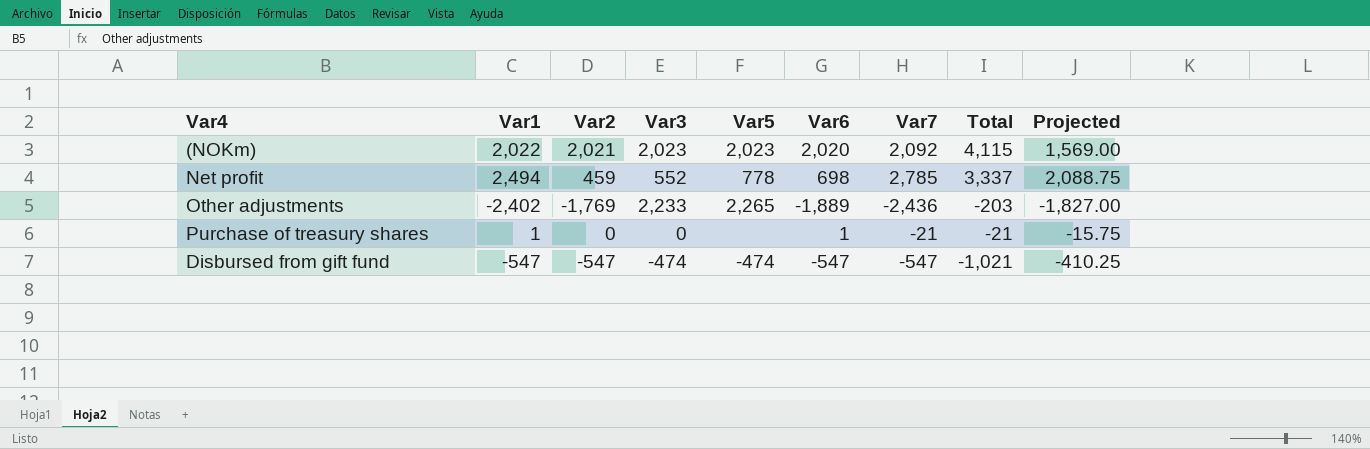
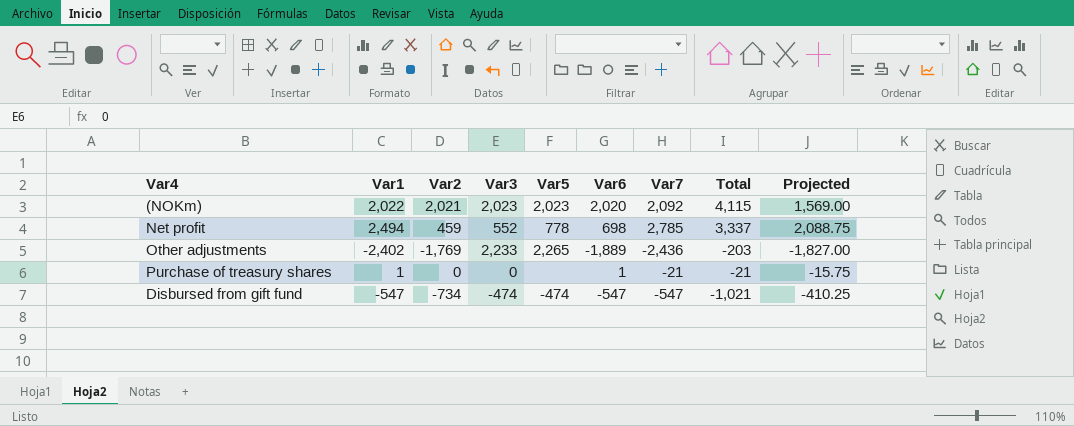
Disbursed from gift fund | Var2: -547 -> -734

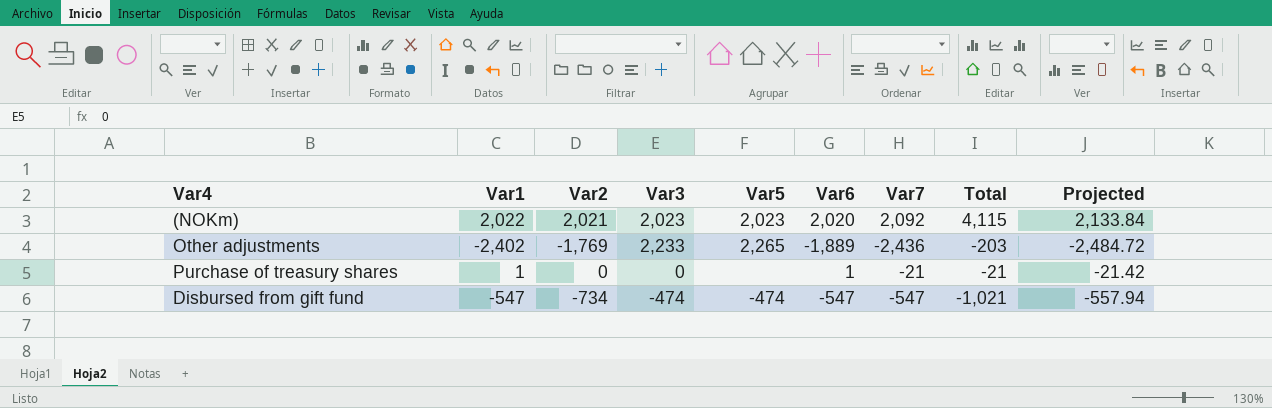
column Projected | formula: [Var7] * 0.75 -> [Var7] * 1.02
row Net profit: 2,494 | 459 | 552 | 778 | 698 | 2,785 | 3,337 | 2,088.75 -> none

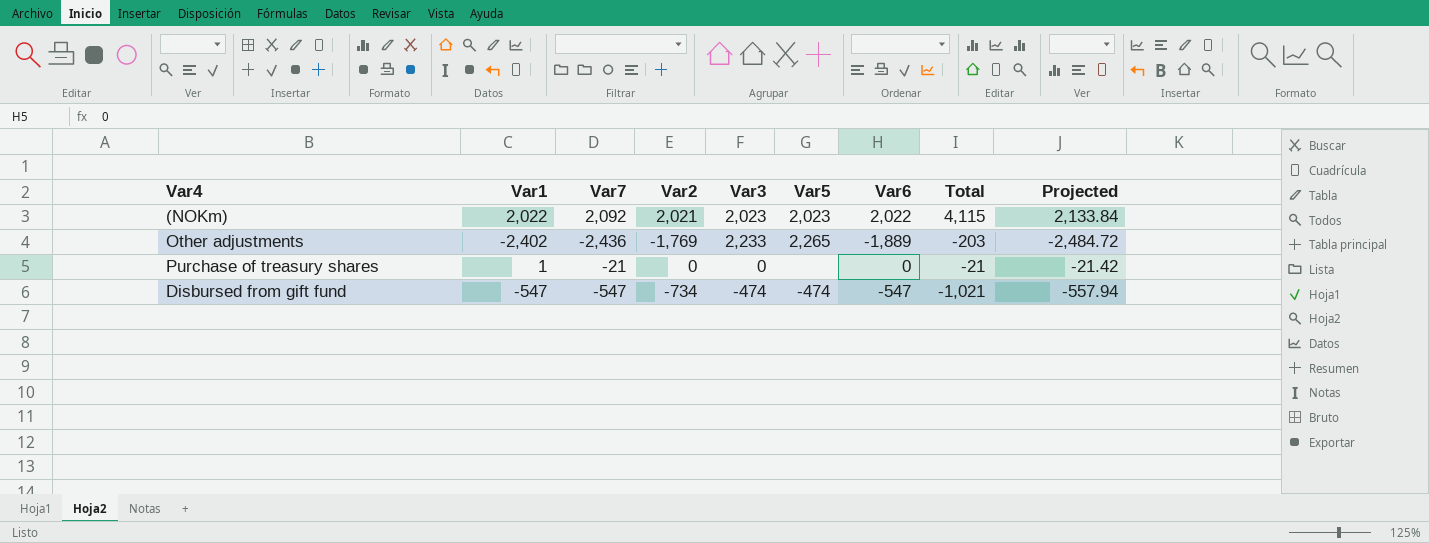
column Var7 | position: 7 -> 3
(NOKm) | Var6: 2,020 -> 2,022
Purchase of treasury shares | Var6: 1 -> 0

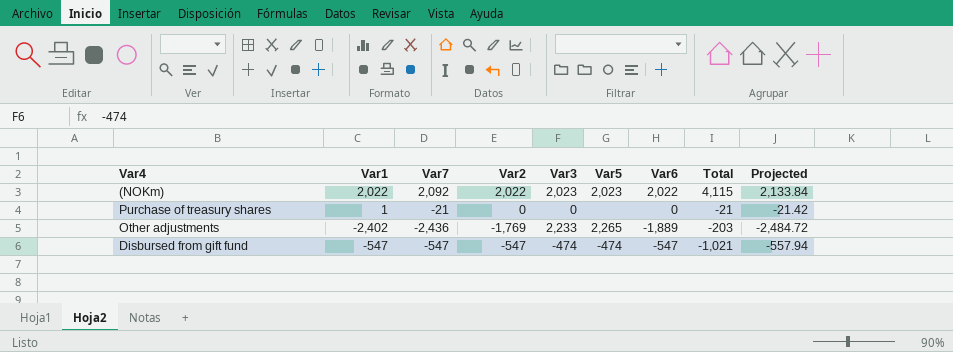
row order: none -> Total descending
(NOKm) | Var2: 2,021 -> 2,022
Disbursed from gift fund | Var2: -734 -> -547

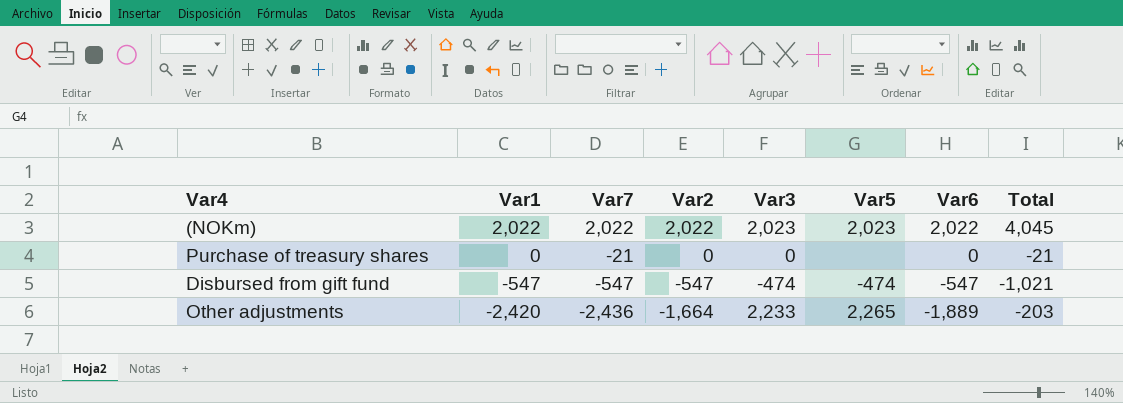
row order: Total descending -> Var1 descending
column Projected | formula: [Var7] * 1.02 -> none
(NOKm) | Var7: 2,092 -> 2,022
(NOKm) | Total: 4,115 -> 4,045
Purchase of treasury shares | Var1: 1 -> 0
Other adjustments | Var1: -2,402 -> -2,420
Other adjustments | Var2: -1,769 -> -1,664

